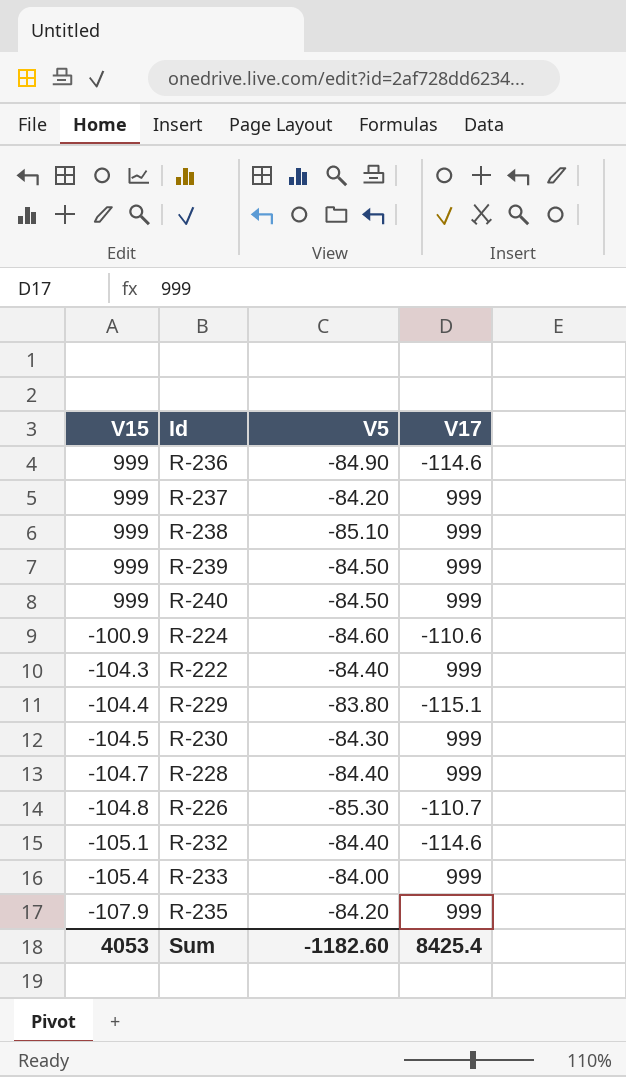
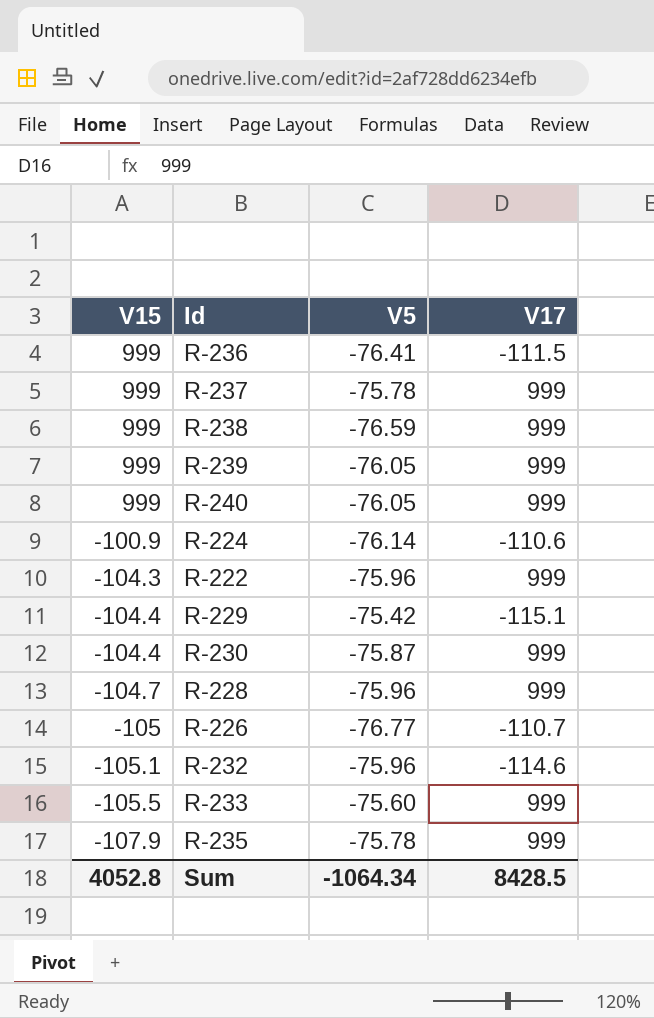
R-236 | V5: -84.90 -> -76.41
R-236 | V17: -114.6 -> -111.5
R-237 | V5: -84.20 -> -75.78
R-238 | V5: -85.10 -> -76.59
R-239 | V5: -84.50 -> -76.05
R-240 | V5: -84.50 -> -76.05
R-224 | V5: -84.60 -> -76.14
R-222 | V5: -84.40 -> -75.96
R-229 | V5: -83.80 -> -75.42
R-230 | V15: -104.5 -> -104.4
R-230 | V5: -84.30 -> -75.87
R-228 | V5: -84.40 -> -75.96
R-226 | V15: -104.8 -> -105
R-226 | V5: -85.30 -> -76.77
R-232 | V5: -84.40 -> -75.96
R-233 | V15: -105.4 -> -105.5
R-233 | V5: -84.00 -> -75.60
R-235 | V5: -84.20 -> -75.78
Sum | V15: 4053 -> 4052.8
Sum | V5: -1182.60 -> -1064.34
Sum | V17: 8425.4 -> 8428.5

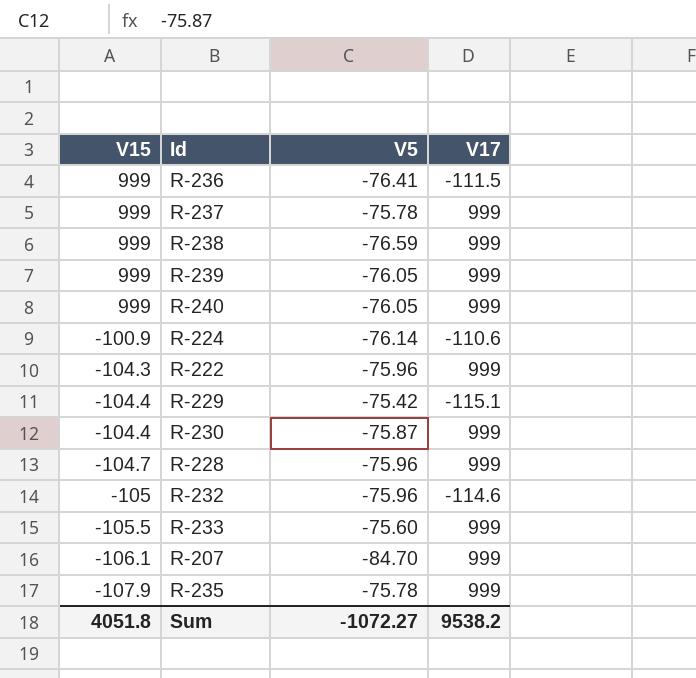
row R-226: -105 | -76.77 | -110.7 -> none
R-232 | V15: -105.1 -> -105
row R-207: none -> -106.1 | -84.70 | 999
Sum | V15: 4052.8 -> 4051.8
Sum | V5: -1064.34 -> -1072.27
Sum | V17: 8428.5 -> 9538.2

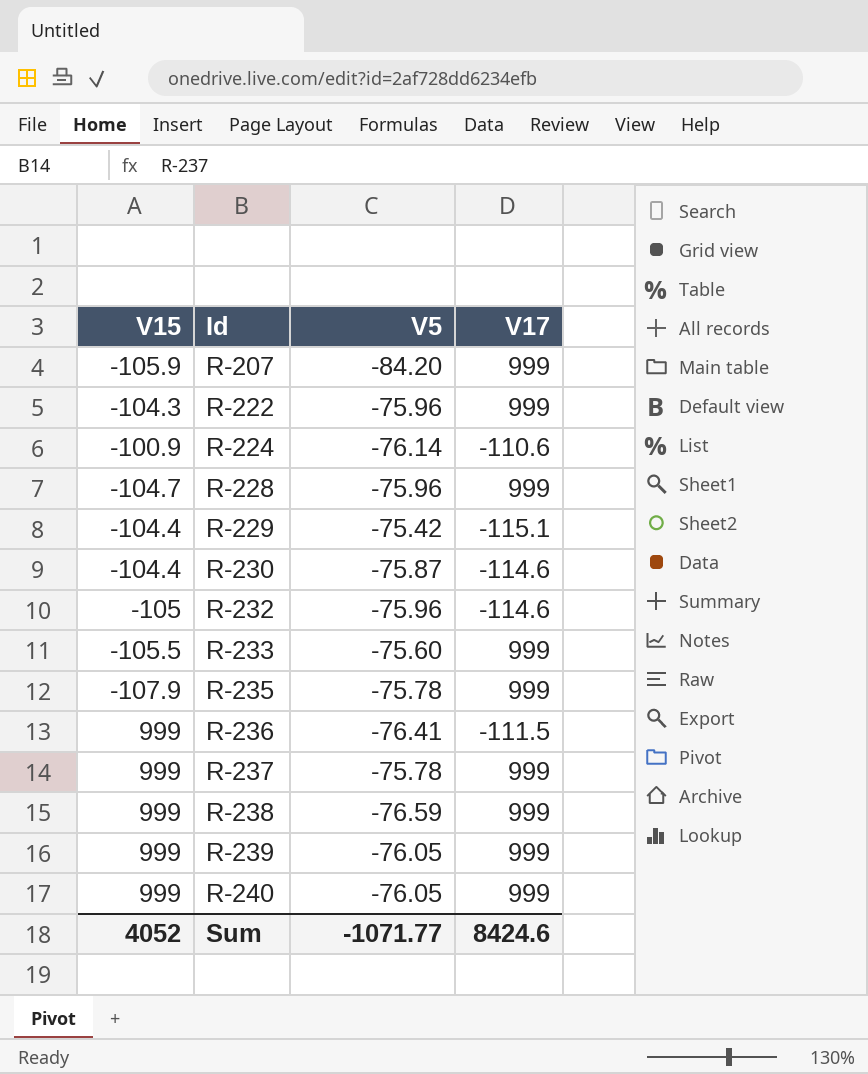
row order: V15 descending -> Id ascending
R-207 | V15: -106.1 -> -105.9
R-207 | V5: -84.70 -> -84.20
R-230 | V17: 999 -> -114.6
Sum | V15: 4051.8 -> 4052
Sum | V5: -1072.27 -> -1071.77
Sum | V17: 9538.2 -> 8424.6

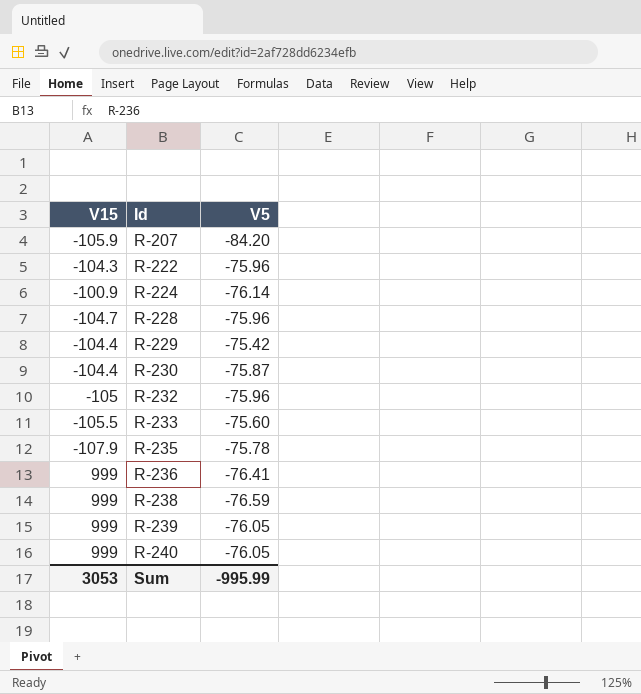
column V17 | position: 4 -> none
row R-237: 999 | -75.78 | 999 -> none
Sum | V15: 4052 -> 3053
Sum | V5: -1071.77 -> -995.99

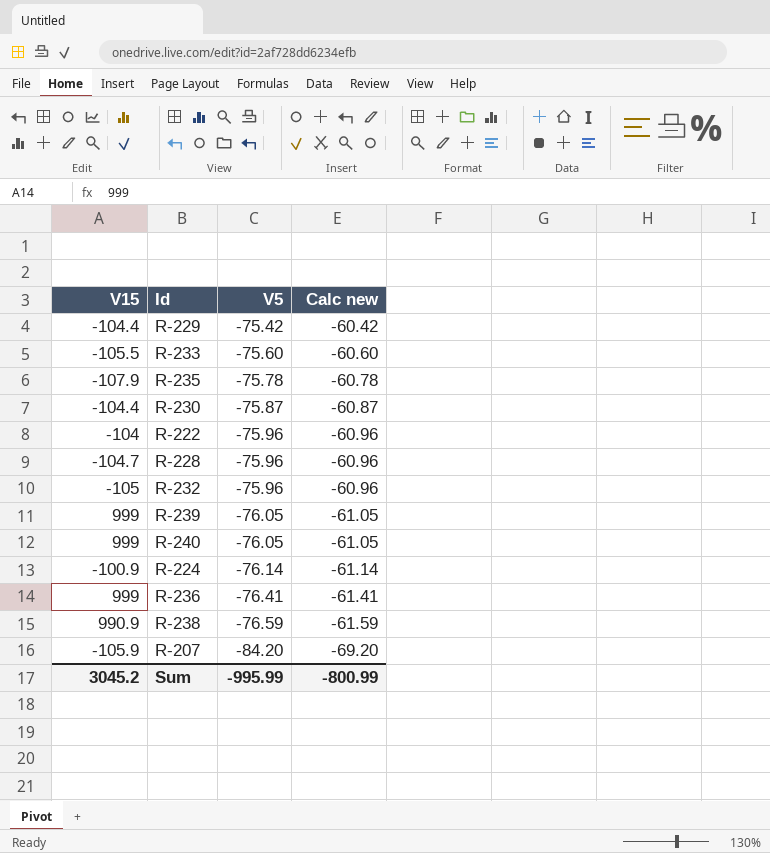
row order: Id ascending -> V5 descending
column Calc new | formula: none -> [V5] + 15
R-222 | V15: -104.3 -> -104
R-238 | V15: 999 -> 990.9
Sum | V15: 3053 -> 3045.2

